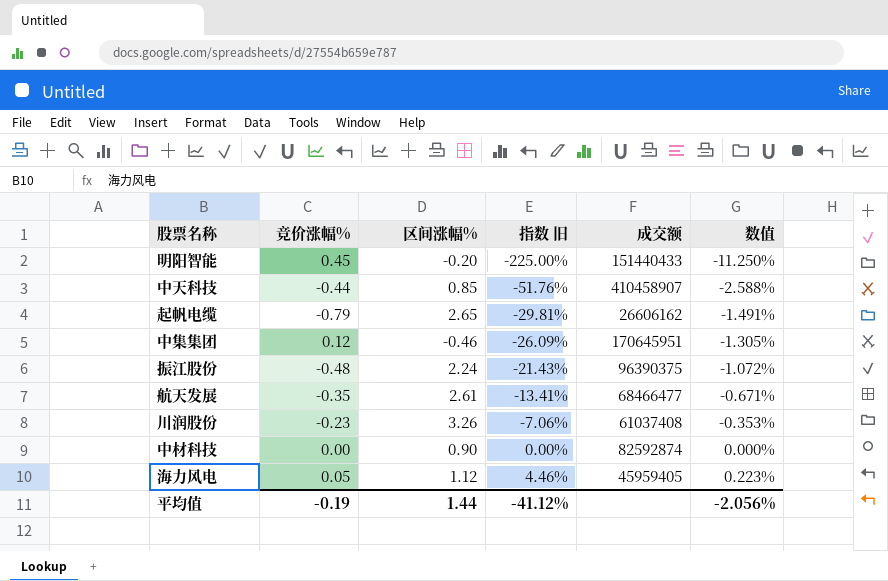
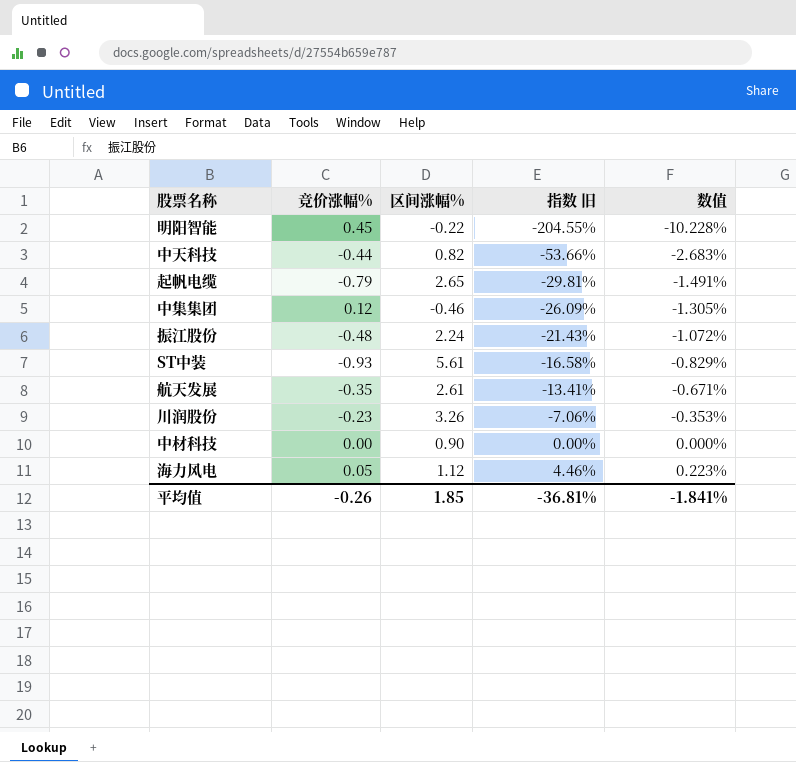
column 成交额 | position: 5 -> none
明阳智能 | 区间涨幅%: -0.20 -> -0.22
明阳智能 | 指数 旧: -225.00% -> -204.55%
明阳智能 | 数值: -11.250% -> -10.228%
中天科技 | 区间涨幅%: 0.85 -> 0.82
中天科技 | 指数 旧: -51.76% -> -53.66%
中天科技 | 数值: -2.588% -> -2.683%
row ST中装: none -> -0.93 | 5.61 | -16.58% | -0.829%
平均值 | 竞价涨幅%: -0.19 -> -0.26
平均值 | 区间涨幅%: 1.44 -> 1.85
平均值 | 指数 旧: -41.12% -> -36.81%
平均值 | 数值: -2.056% -> -1.841%

